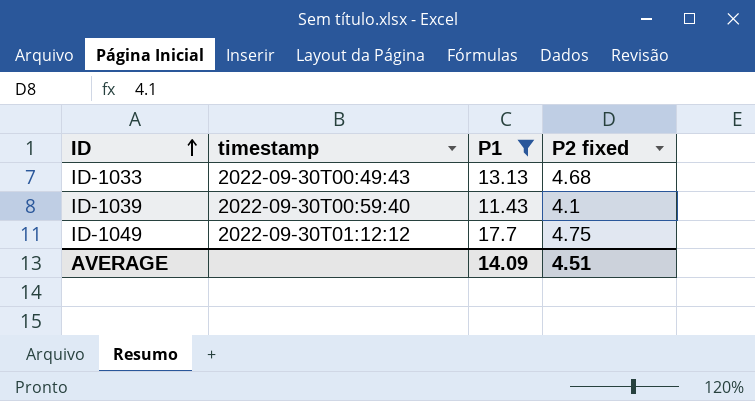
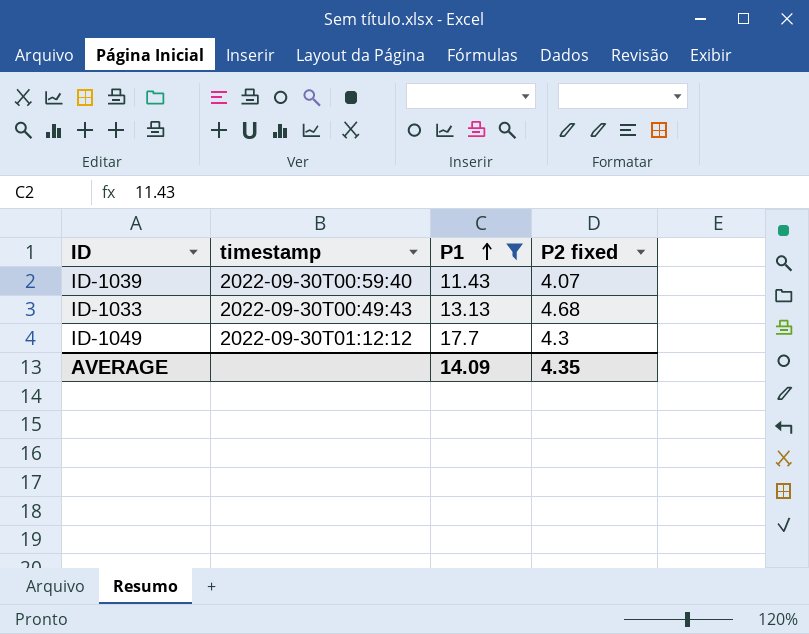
row order: ID ascending -> P1 ascending
ID-1039 | P2 fixed: 4.1 -> 4.07
ID-1049 | P2 fixed: 4.75 -> 4.3
AVERAGE | P2 fixed: 4.51 -> 4.35

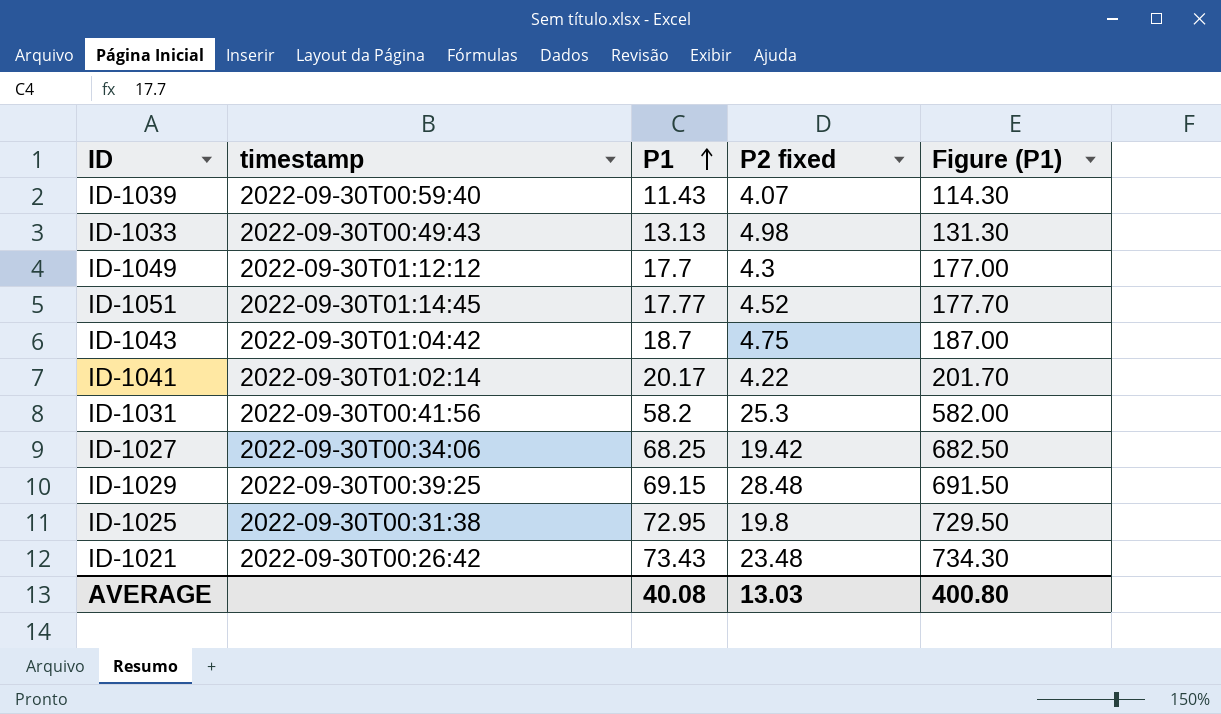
filter: P1 <= 17.7 -> none
column Figure (P1) | formula: none -> [P1] * 10
ID-1033 | P2 fixed: 4.68 -> 4.98
AVERAGE | P1: 14.09 -> 40.08
AVERAGE | P2 fixed: 4.35 -> 13.03

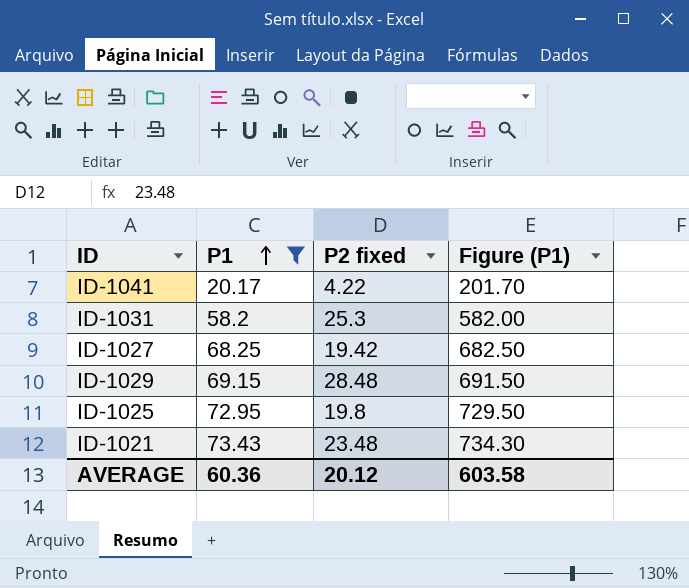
filter: none -> P1 >= 20.17
column timestamp | position: 2 -> none
AVERAGE | P1: 40.08 -> 60.36
AVERAGE | P2 fixed: 13.03 -> 20.12
AVERAGE | Figure (P1): 400.80 -> 603.58

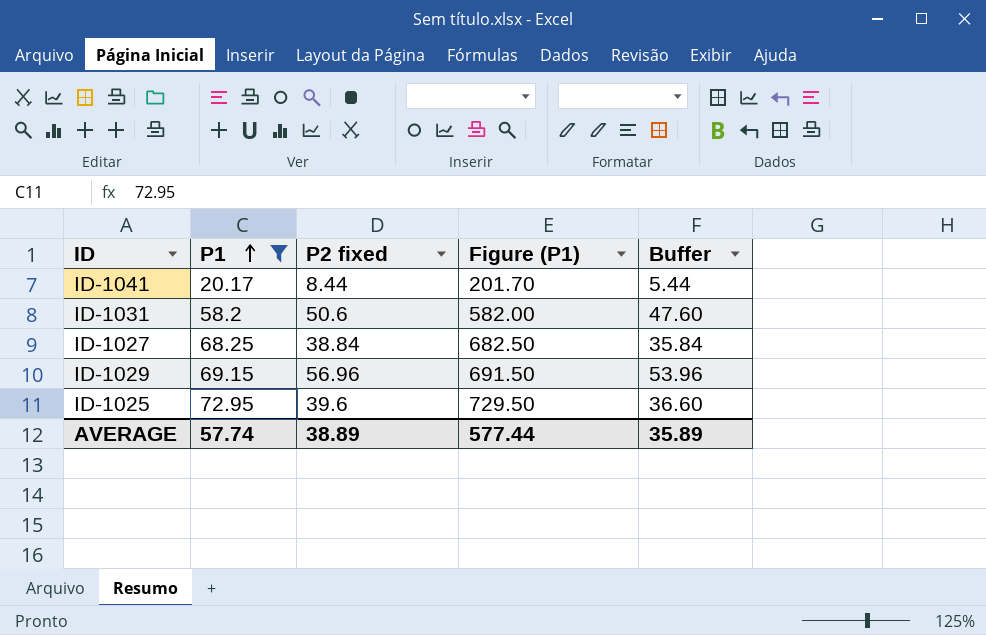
column Buffer | formula: none -> [P2 fixed] - 3
row ID-1021: 73.43 | 23.48 | 734.30 -> none
ID-1041 | P2 fixed: 4.22 -> 8.44
ID-1031 | P2 fixed: 25.3 -> 50.6
ID-1027 | P2 fixed: 19.42 -> 38.84
ID-1029 | P2 fixed: 28.48 -> 56.96
ID-1025 | P2 fixed: 19.8 -> 39.6
AVERAGE | P1: 60.36 -> 57.74
AVERAGE | P2 fixed: 20.12 -> 38.89
AVERAGE | Figure (P1): 603.58 -> 577.44

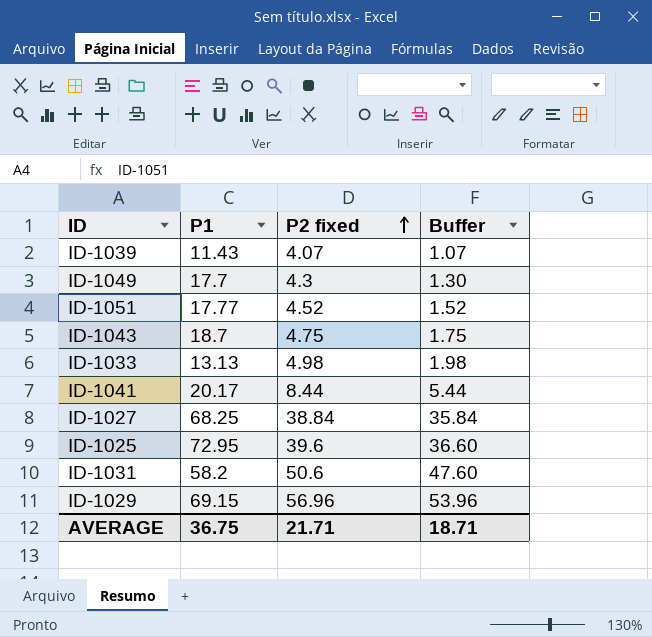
filter: P1 >= 20.17 -> none
row order: P1 ascending -> P2 fixed ascending
column Figure (P1) | formula: [P1] * 10 -> none
AVERAGE | P1: 57.74 -> 36.75
AVERAGE | P2 fixed: 38.89 -> 21.71
AVERAGE | Buffer: 35.89 -> 18.71

